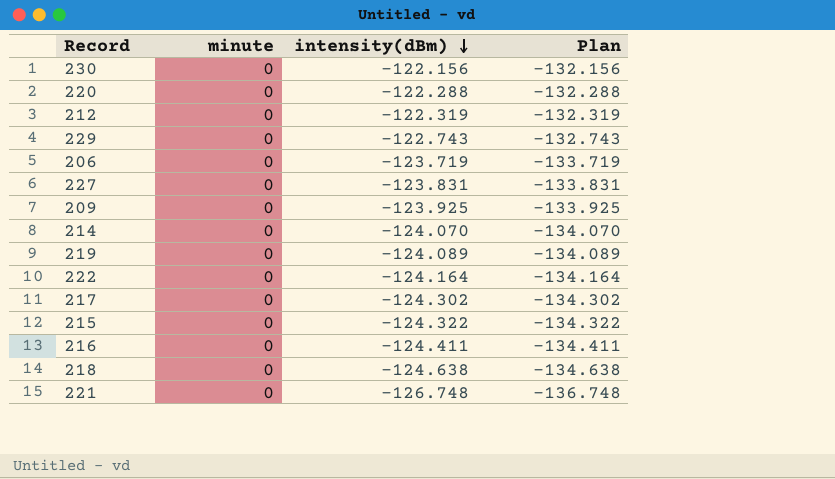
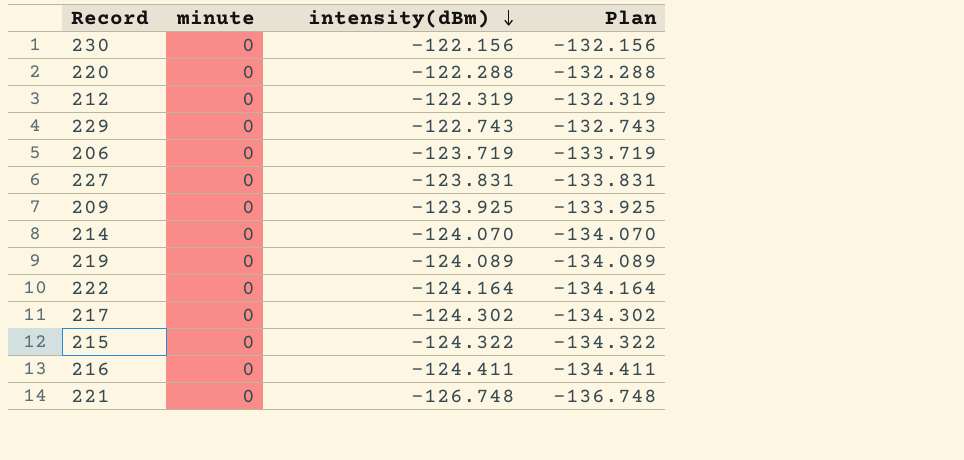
row 218: 0 | -124.638 | -134.638 -> none

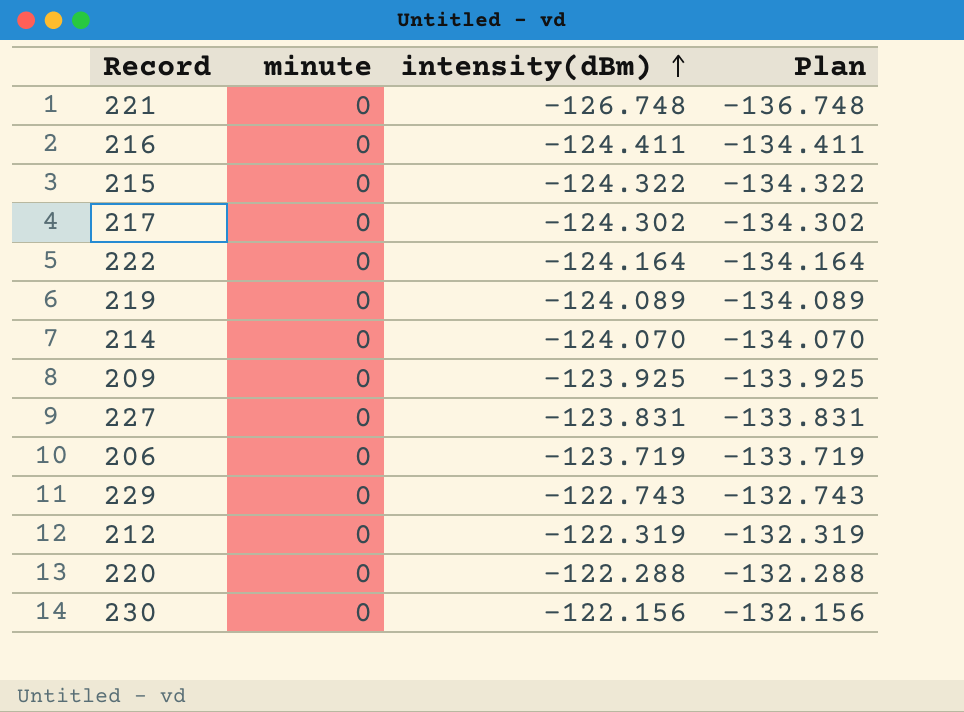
row order: intensity(dBm) descending -> intensity(dBm) ascending

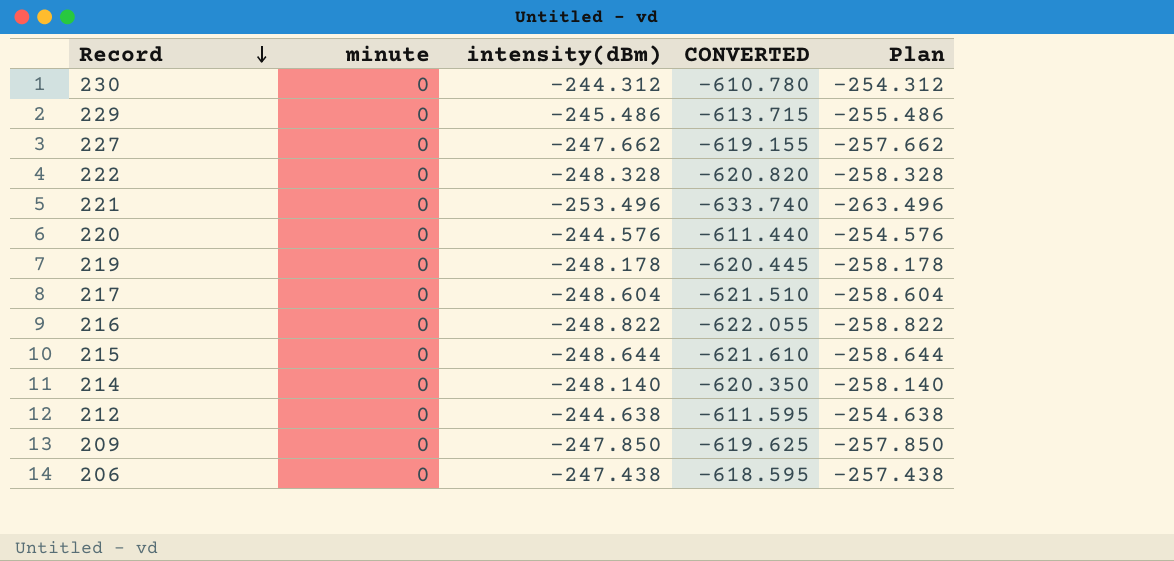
row order: intensity(dBm) ascending -> Record descending
column CONVERTED | formula: none -> [intensity(dBm)] * 2.5
230 | intensity(dBm): -122.156 -> -244.312
230 | Plan: -132.156 -> -254.312
229 | intensity(dBm): -122.743 -> -245.486
229 | Plan: -132.743 -> -255.486
227 | intensity(dBm): -123.831 -> -247.662
227 | Plan: -133.831 -> -257.662
222 | intensity(dBm): -124.164 -> -248.328
222 | Plan: -134.164 -> -258.328
221 | intensity(dBm): -126.748 -> -253.496
221 | Plan: -136.748 -> -263.496
220 | intensity(dBm): -122.288 -> -244.576
220 | Plan: -132.288 -> -254.576
219 | intensity(dBm): -124.089 -> -248.178
219 | Plan: -134.089 -> -258.178
217 | intensity(dBm): -124.302 -> -248.604
217 | Plan: -134.302 -> -258.604
216 | intensity(dBm): -124.411 -> -248.822
216 | Plan: -134.411 -> -258.822
215 | intensity(dBm): -124.322 -> -248.644
215 | Plan: -134.322 -> -258.644
214 | intensity(dBm): -124.070 -> -248.140
214 | Plan: -134.070 -> -258.140
212 | intensity(dBm): -122.319 -> -244.638
212 | Plan: -132.319 -> -254.638
209 | intensity(dBm): -123.925 -> -247.850
209 | Plan: -133.925 -> -257.850
206 | intensity(dBm): -123.719 -> -247.438
206 | Plan: -133.719 -> -257.438

